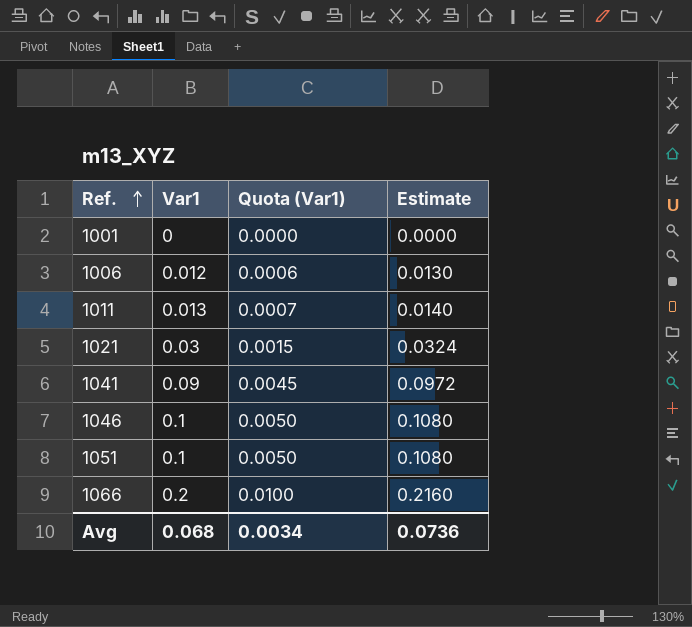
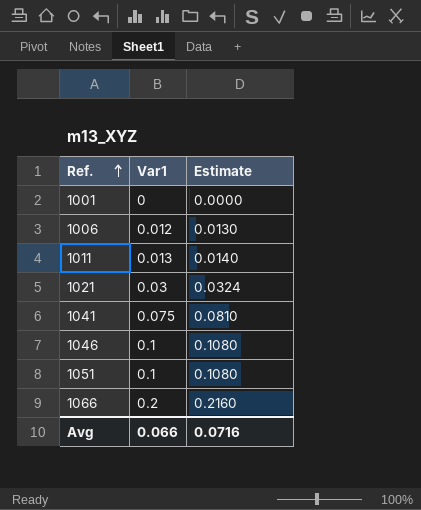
column Quota (Var1) | formula: [Var1] * 0.05 -> none
1041 | Var1: 0.09 -> 0.075
1041 | Estimate: 0.0972 -> 0.0810
Avg | Var1: 0.068 -> 0.066
Avg | Estimate: 0.0736 -> 0.0716

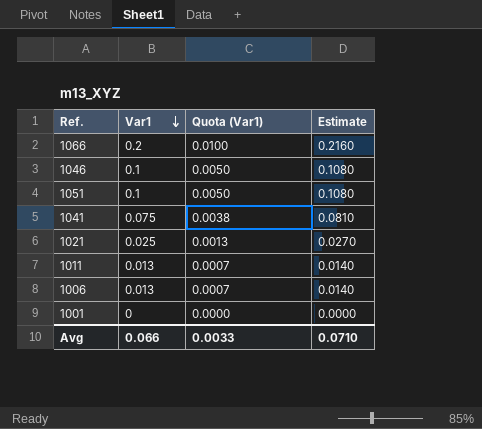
row order: Ref. ascending -> Var1 descending
column Quota (Var1) | formula: none -> [Var1] * 0.05
1021 | Var1: 0.03 -> 0.025
1021 | Estimate: 0.0324 -> 0.0270
1006 | Var1: 0.012 -> 0.013
1006 | Estimate: 0.0130 -> 0.0140
Avg | Estimate: 0.0716 -> 0.0710

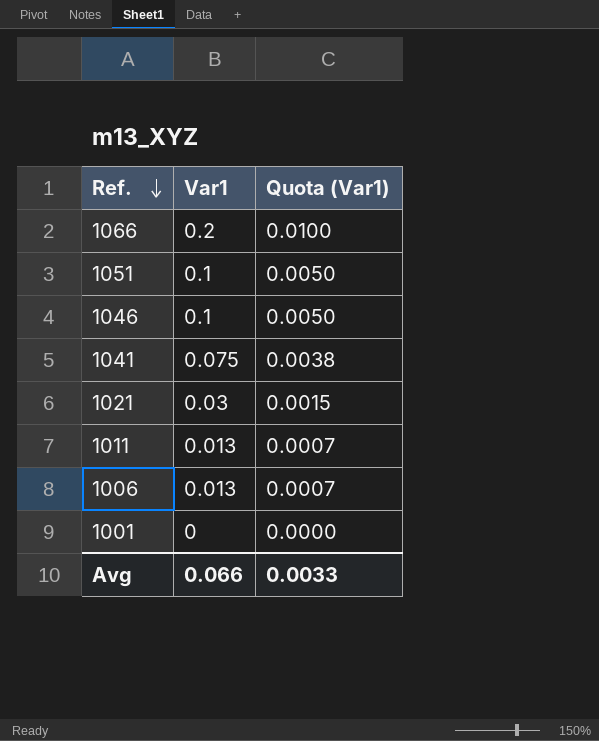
row order: Var1 descending -> Ref. descending
column Estimate | formula: [Var1] * 1.08 -> none
1021 | Var1: 0.025 -> 0.03
1021 | Quota (Var1): 0.0013 -> 0.0015

